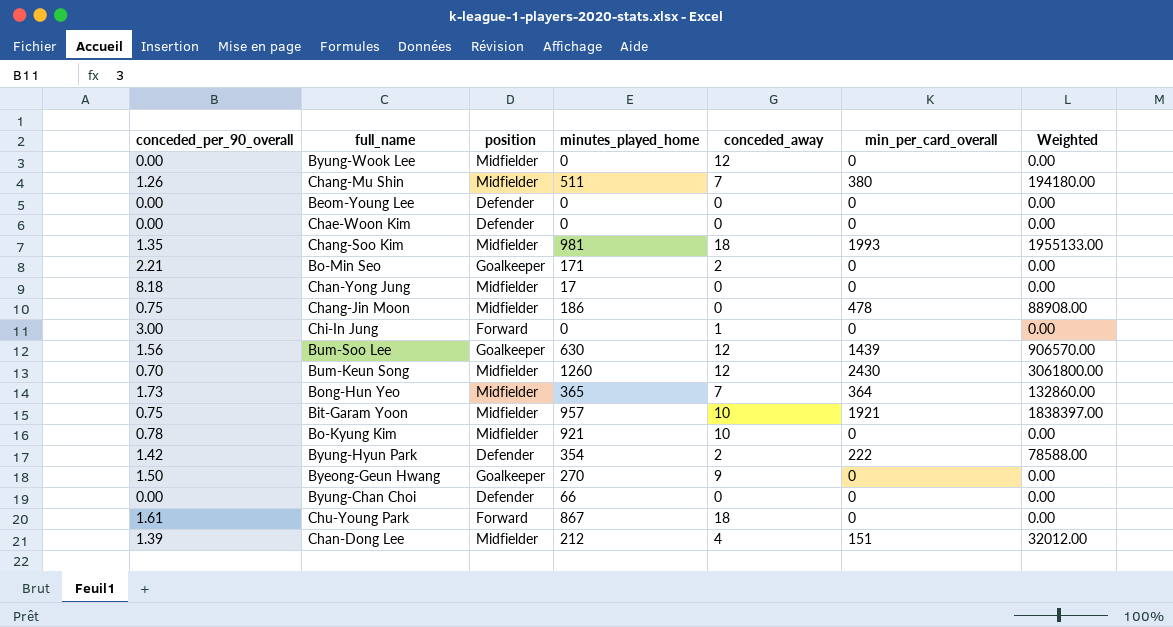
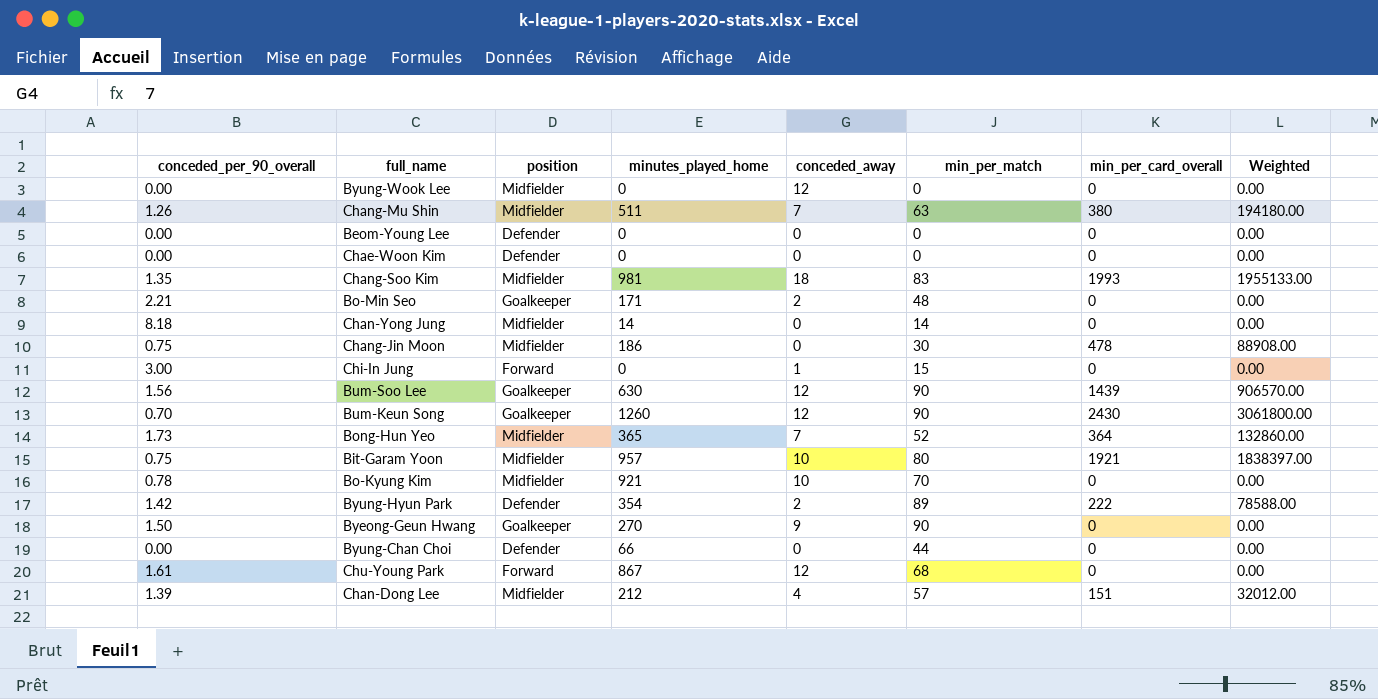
column min_per_match | position: none -> 6
Chan-Yong Jung | minutes_played_home: 17 -> 14
Bum-Keun Song | position: Midfielder -> Goalkeeper
Chu-Young Park | conceded_away: 18 -> 12

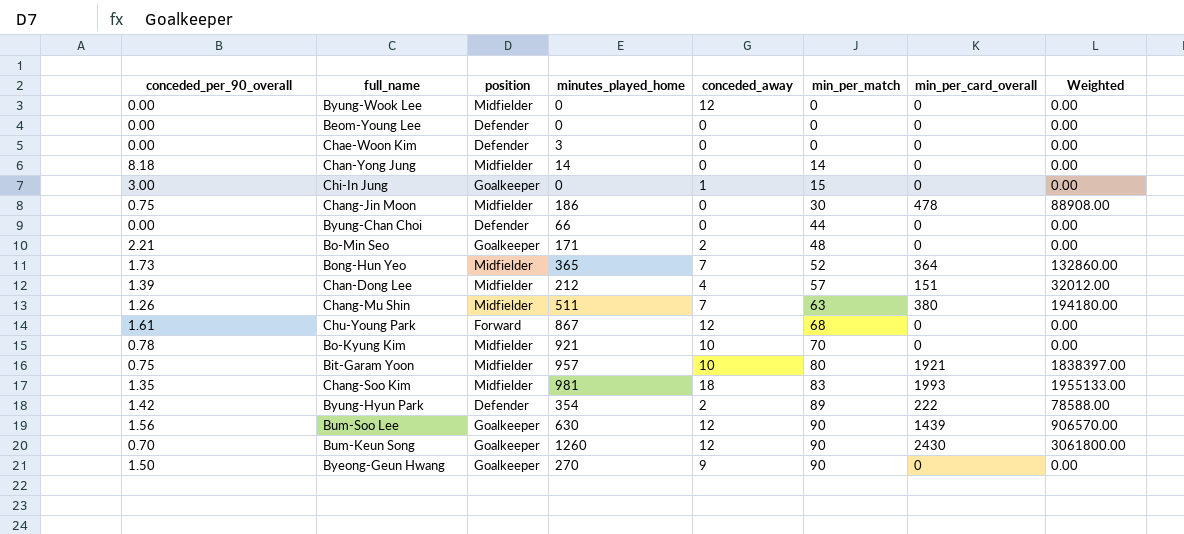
row order: none -> min_per_match ascending
Chae-Woon Kim | minutes_played_home: 0 -> 3
Chi-In Jung | position: Forward -> Goalkeeper

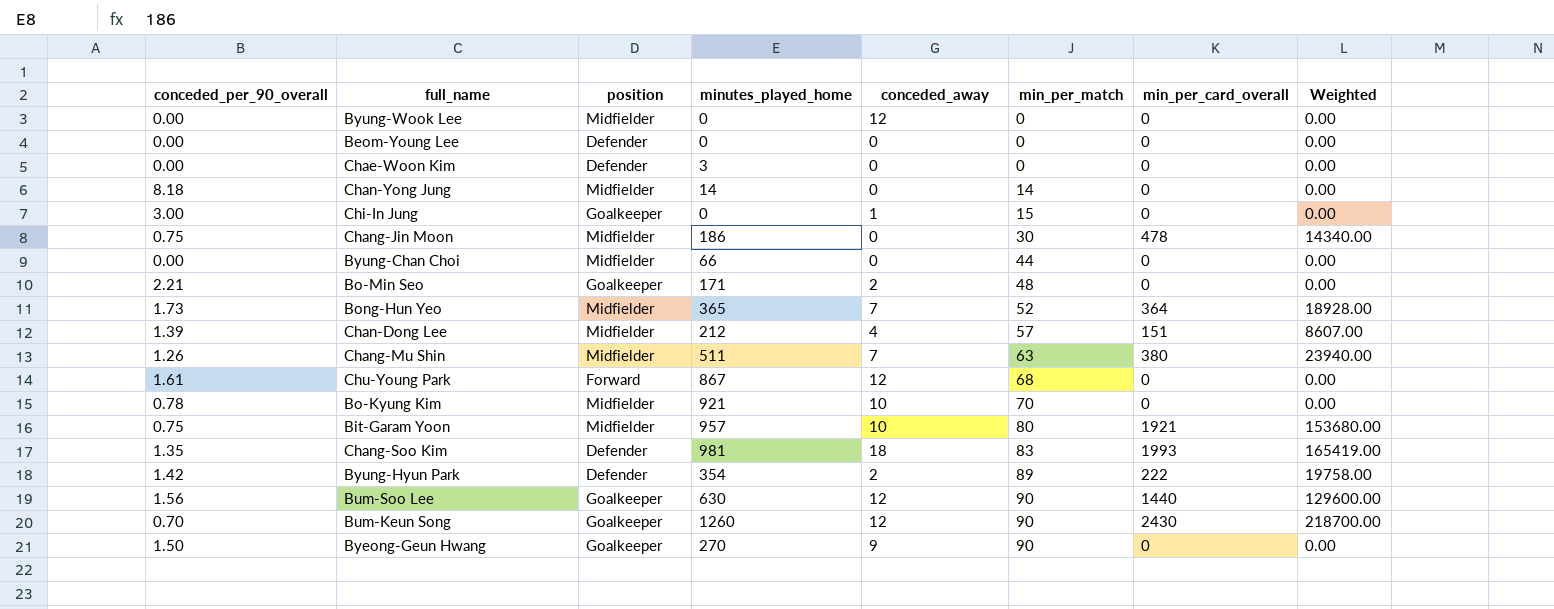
column Weighted | formula: [minutes_played_home] * [min_per_card_overall] -> [min_per_match] * [min_per_card_overall]
Byung-Chan Choi | position: Defender -> Midfielder
Chang-Soo Kim | position: Midfielder -> Defender
Bum-Soo Lee | min_per_card_overall: 1439 -> 1440

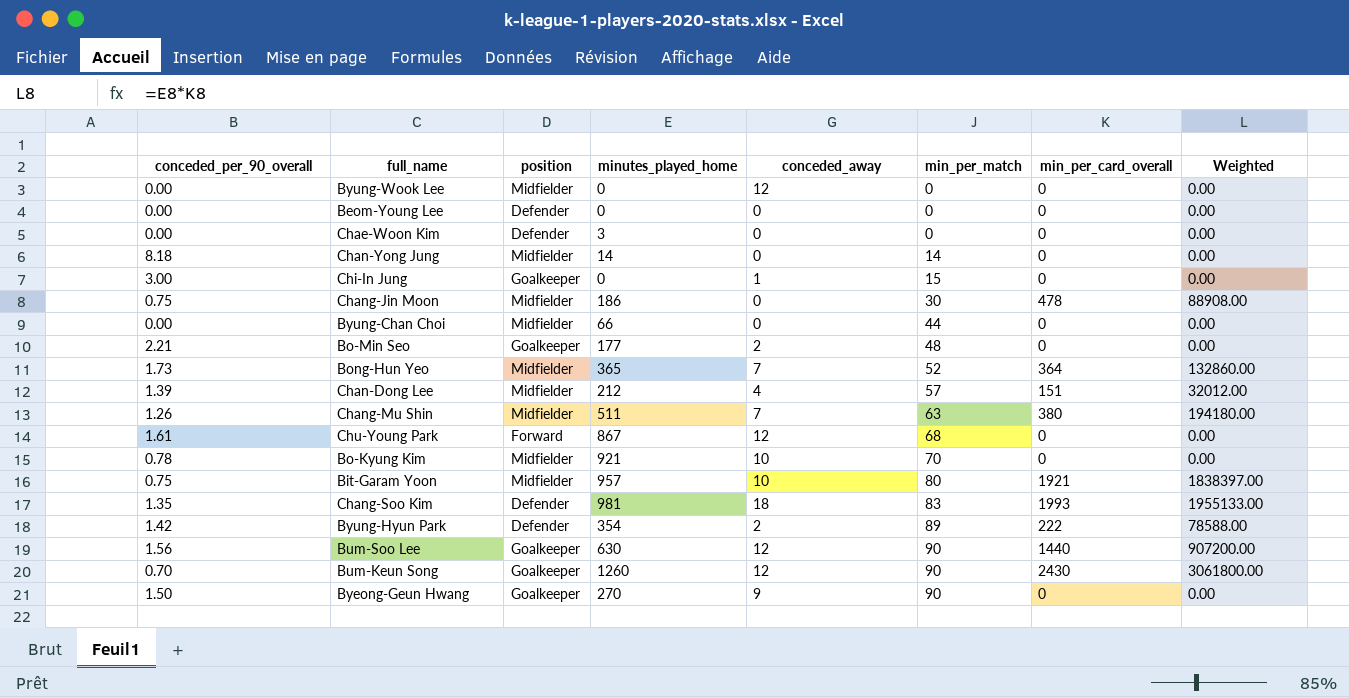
column Weighted | formula: [min_per_match] * [min_per_card_overall] -> [minutes_played_home] * [min_per_card_overall]
Bo-Min Seo | minutes_played_home: 171 -> 177

